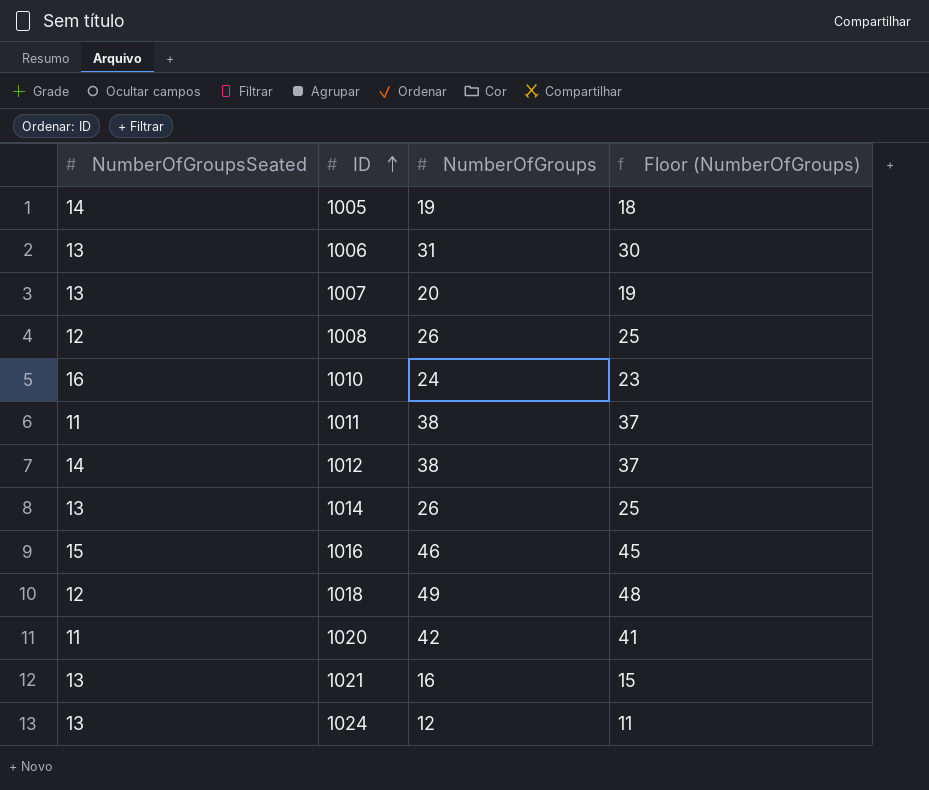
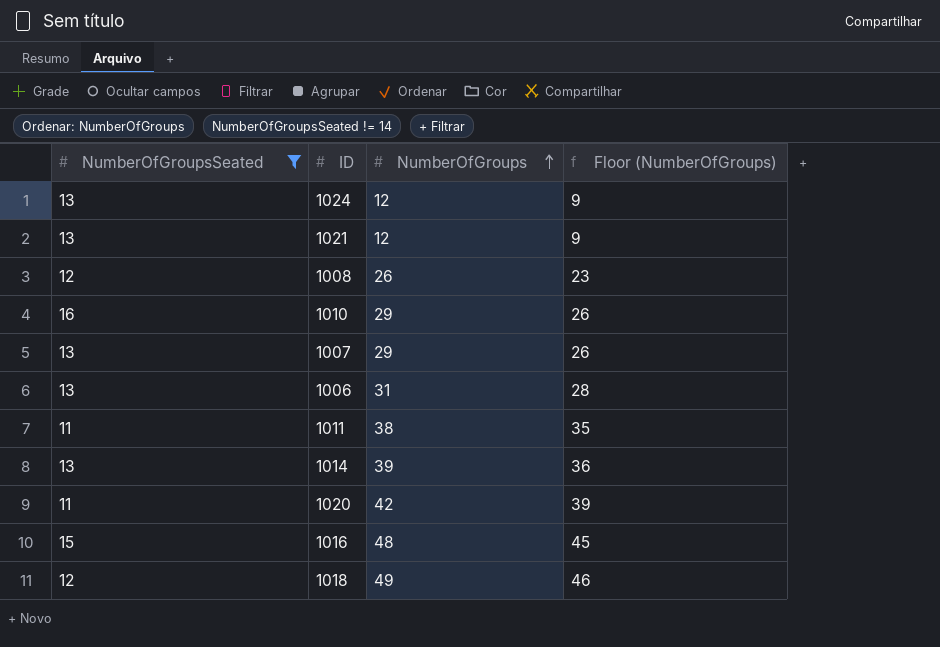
filter: none -> NumberOfGroupsSeated != 14
row order: ID ascending -> NumberOfGroups ascending
column Floor (NumberOfGroups) | formula: [NumberOfGroups] - 1 -> [NumberOfGroups] - 3
1021 | NumberOfGroups: 16 -> 12
1010 | NumberOfGroups: 24 -> 29
1007 | NumberOfGroups: 20 -> 29
1014 | NumberOfGroups: 26 -> 39
1016 | NumberOfGroups: 46 -> 48

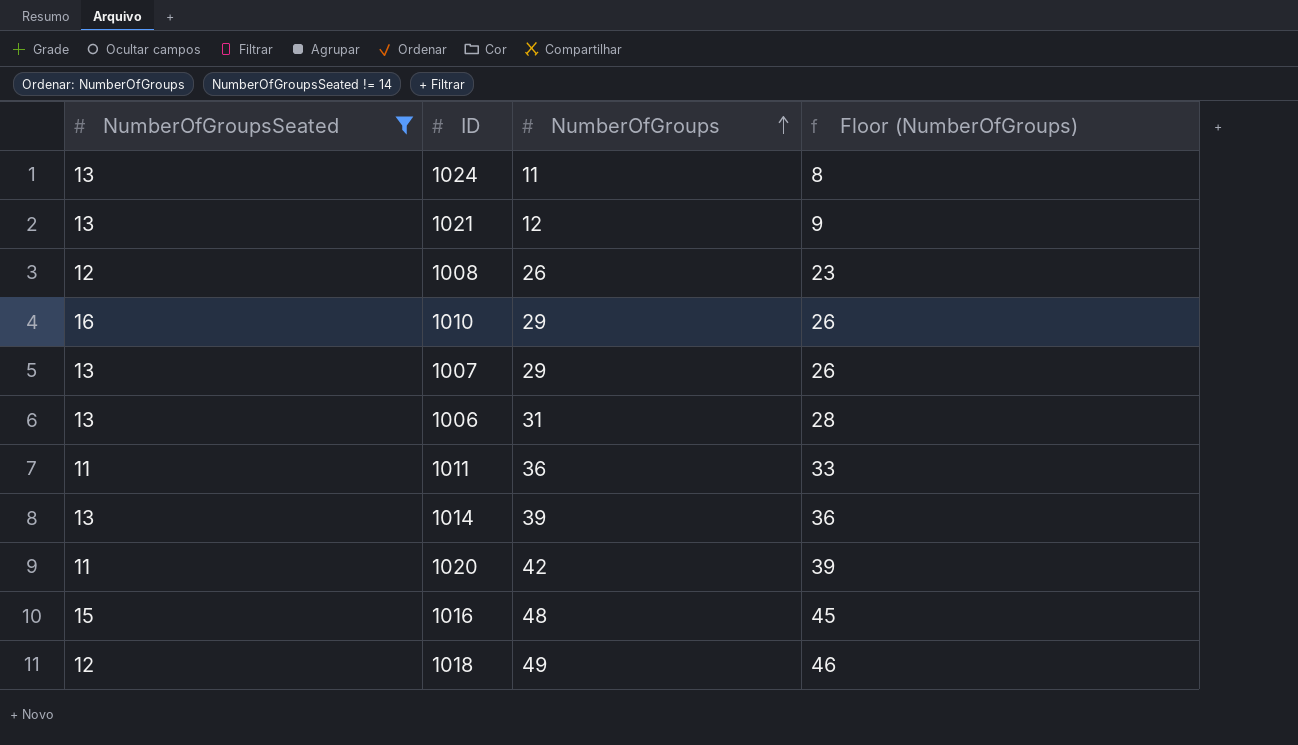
1024 | NumberOfGroups: 12 -> 11
1024 | Floor (NumberOfGroups): 9 -> 8
1011 | NumberOfGroups: 38 -> 36
1011 | Floor (NumberOfGroups): 35 -> 33

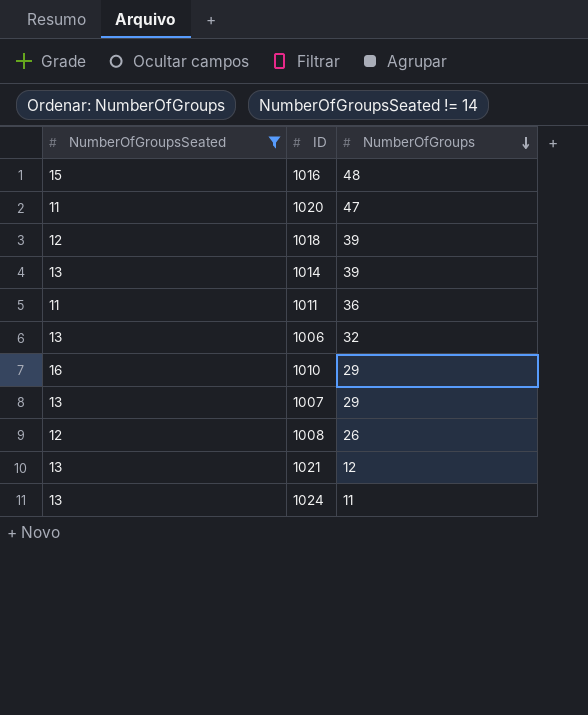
row order: NumberOfGroups ascending -> NumberOfGroups descending
column Floor (NumberOfGroups) | formula: [NumberOfGroups] - 3 -> none
1020 | NumberOfGroups: 42 -> 47
1018 | NumberOfGroups: 49 -> 39
1006 | NumberOfGroups: 31 -> 32

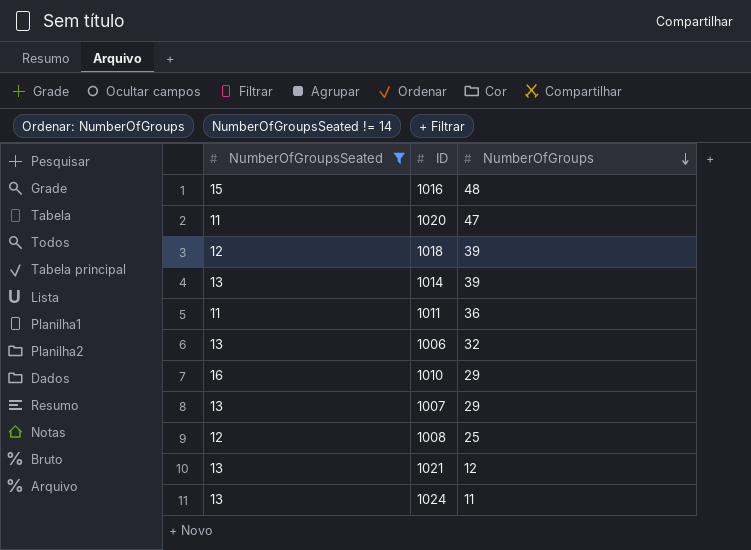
1008 | NumberOfGroups: 26 -> 25

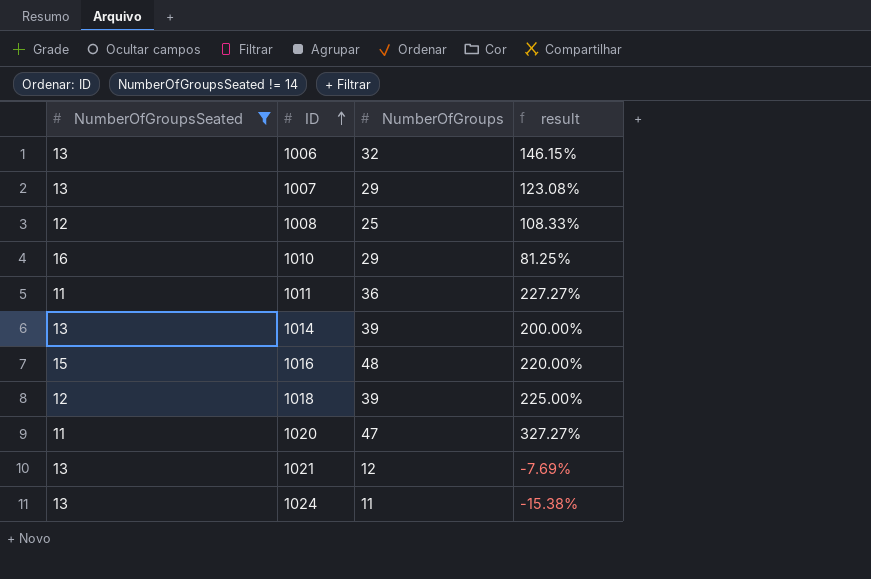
row order: NumberOfGroups descending -> ID ascending
column result | formula: none -> ([NumberOfGroups] - [NumberOfGroupsSeated]) / [NumberOfGroupsSeated]

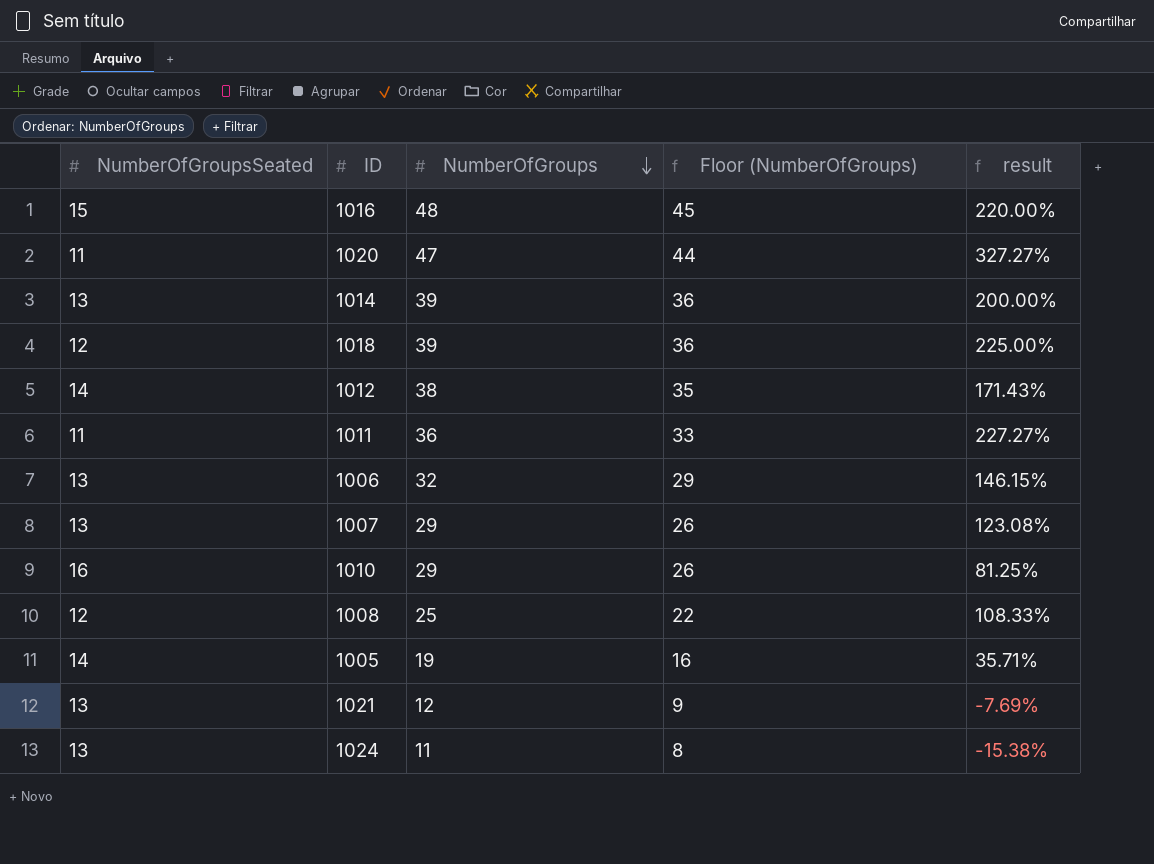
filter: NumberOfGroupsSeated != 14 -> none
row order: ID ascending -> NumberOfGroups descending
column Floor (NumberOfGroups) | formula: none -> [NumberOfGroups] - 3

